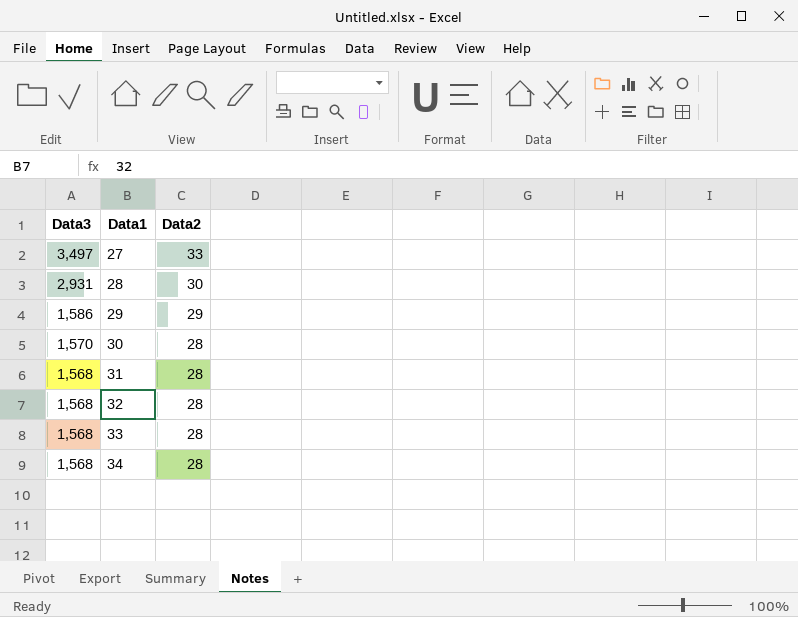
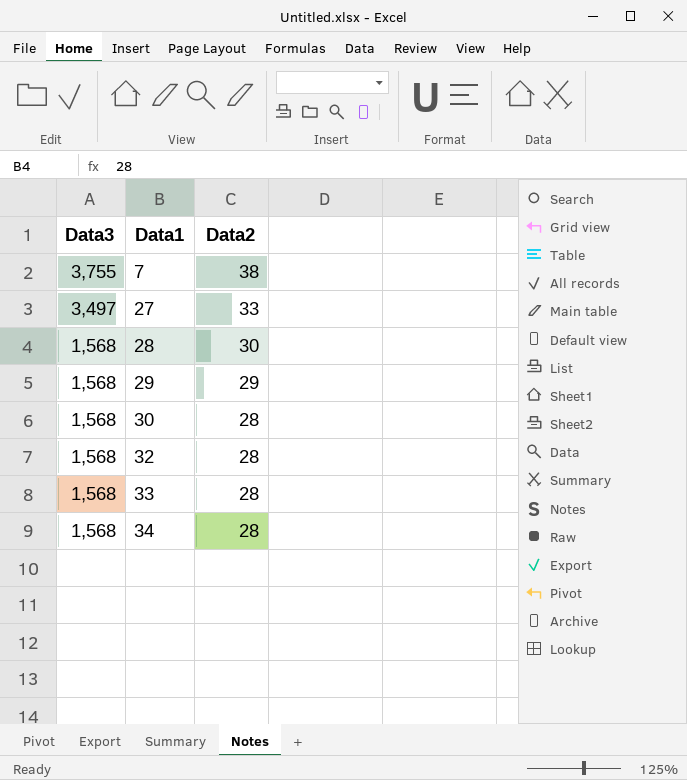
row 31: 1,568 | 28 -> none
row 7: none -> 3,755 | 38
28 | Data3: 2,931 -> 1,568
29 | Data3: 1,586 -> 1,568
30 | Data3: 1,570 -> 1,568

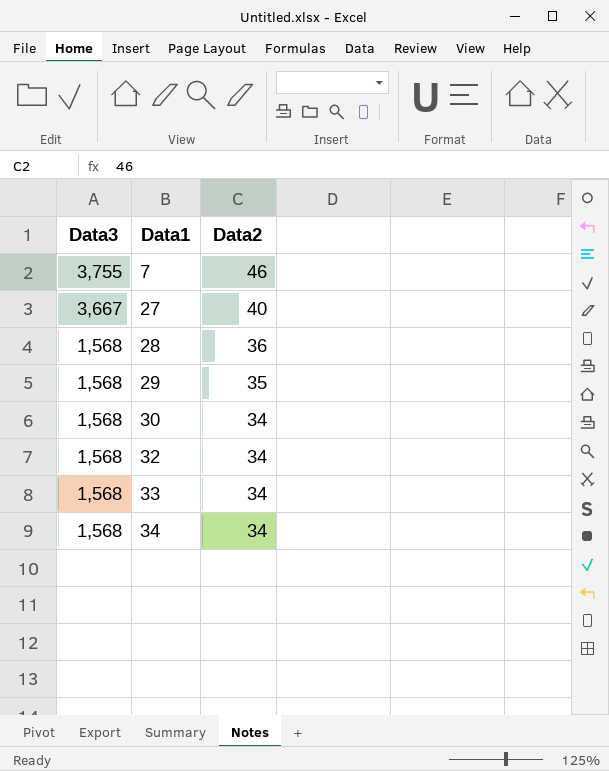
7 | Data2: 38 -> 46
27 | Data3: 3,497 -> 3,667
27 | Data2: 33 -> 40
28 | Data2: 30 -> 36
29 | Data2: 29 -> 35
30 | Data2: 28 -> 34
32 | Data2: 28 -> 34
33 | Data2: 28 -> 34
34 | Data2: 28 -> 34

